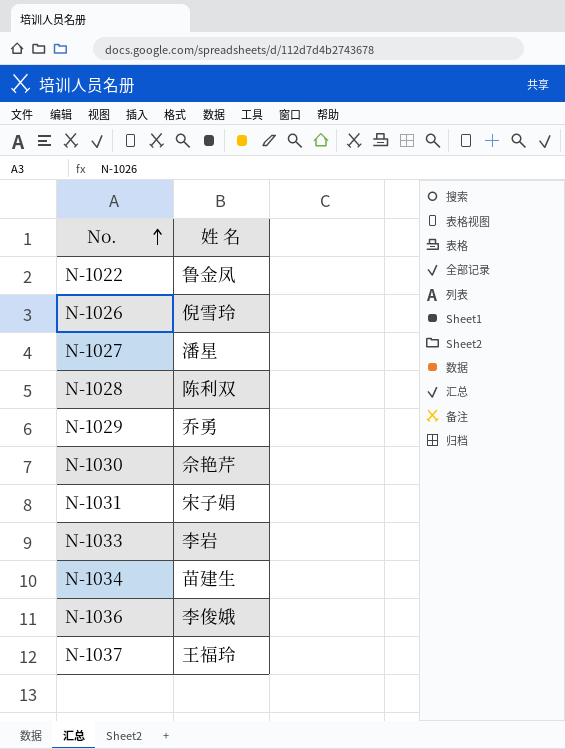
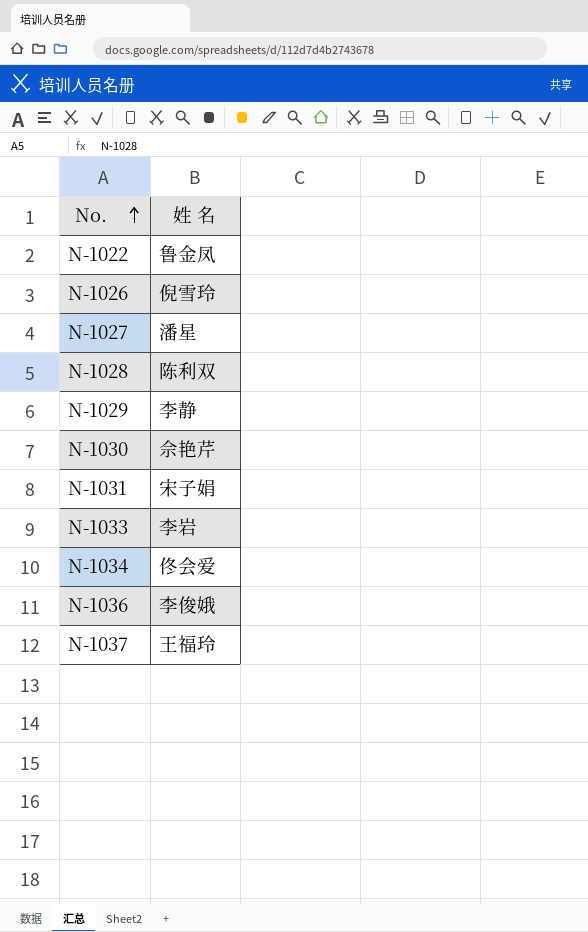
N-1029 | 姓 名: 乔勇 -> 李静
N-1034 | 姓 名: 苗建生 -> 佟会爱

